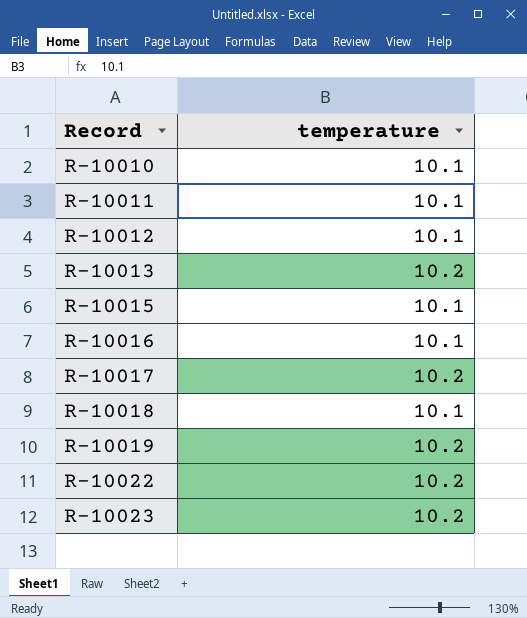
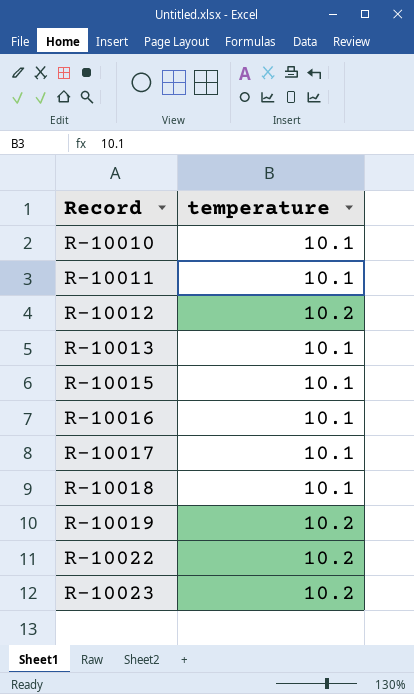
R-10012 | temperature: 10.1 -> 10.2
R-10013 | temperature: 10.2 -> 10.1
R-10017 | temperature: 10.2 -> 10.1

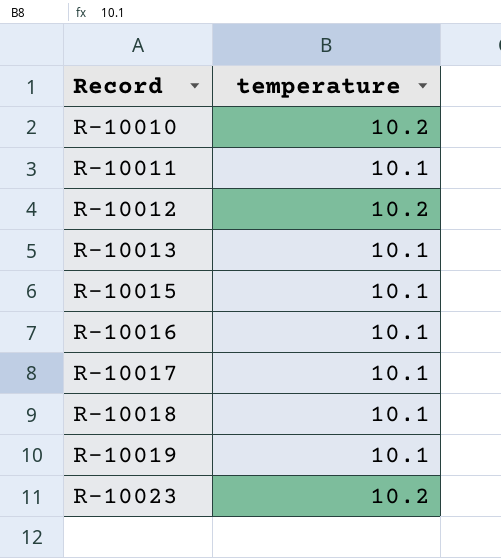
row R-10022: 10.2 -> none
R-10010 | temperature: 10.1 -> 10.2
R-10019 | temperature: 10.2 -> 10.1

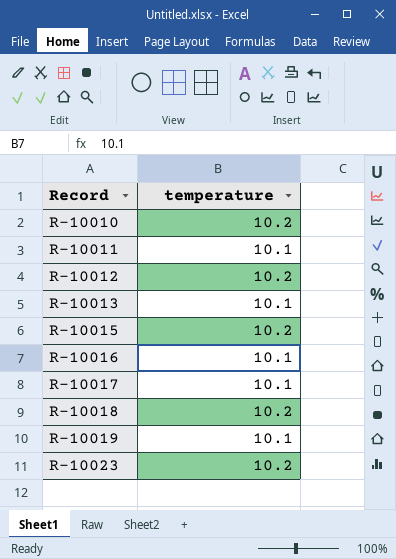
R-10015 | temperature: 10.1 -> 10.2
R-10018 | temperature: 10.1 -> 10.2

